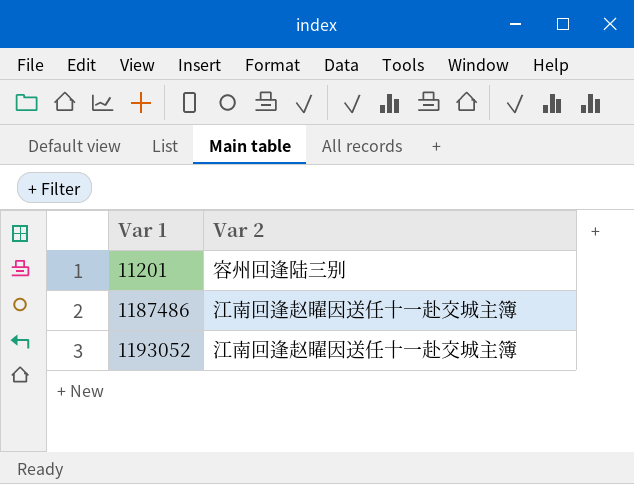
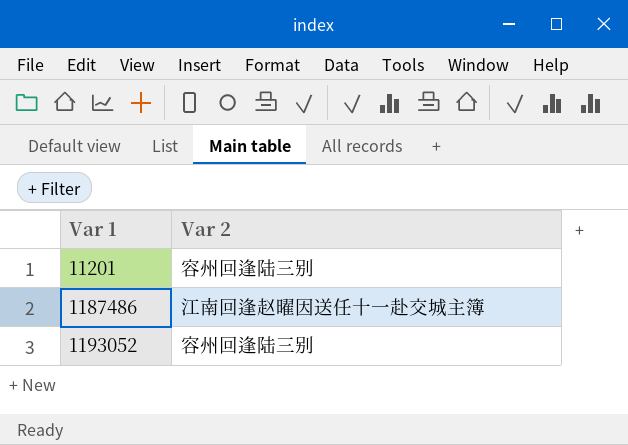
1193052 | Var 2: 江南回逢赵曜因送任十一赴交城主簿 -> 容州回逢陆三别

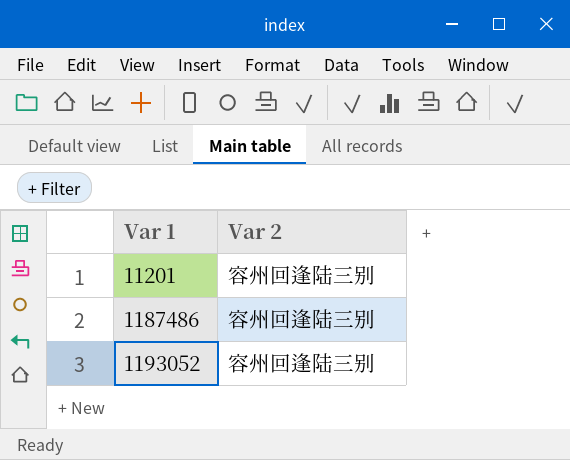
1187486 | Var 2: 江南回逢赵曜因送任十一赴交城主簿 -> 容州回逢陆三别

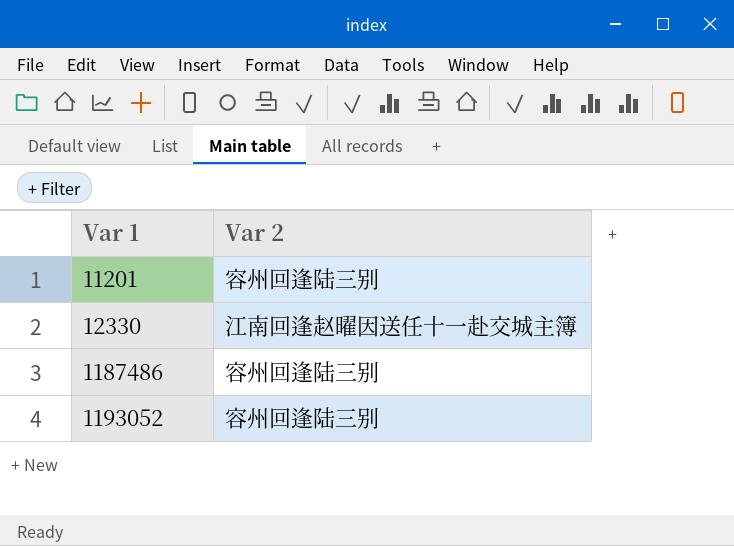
row 12330: none -> 江南回逢赵曜因送任十一赴交城主簿

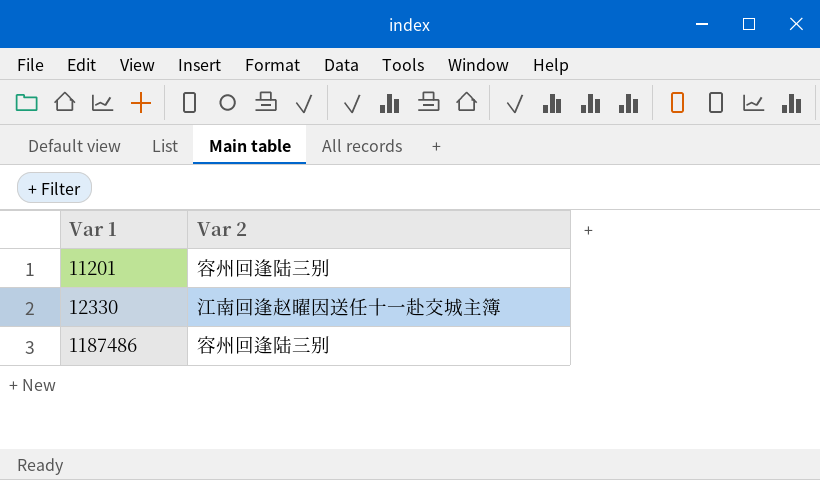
row 1193052: 容州回逢陆三别 -> none

